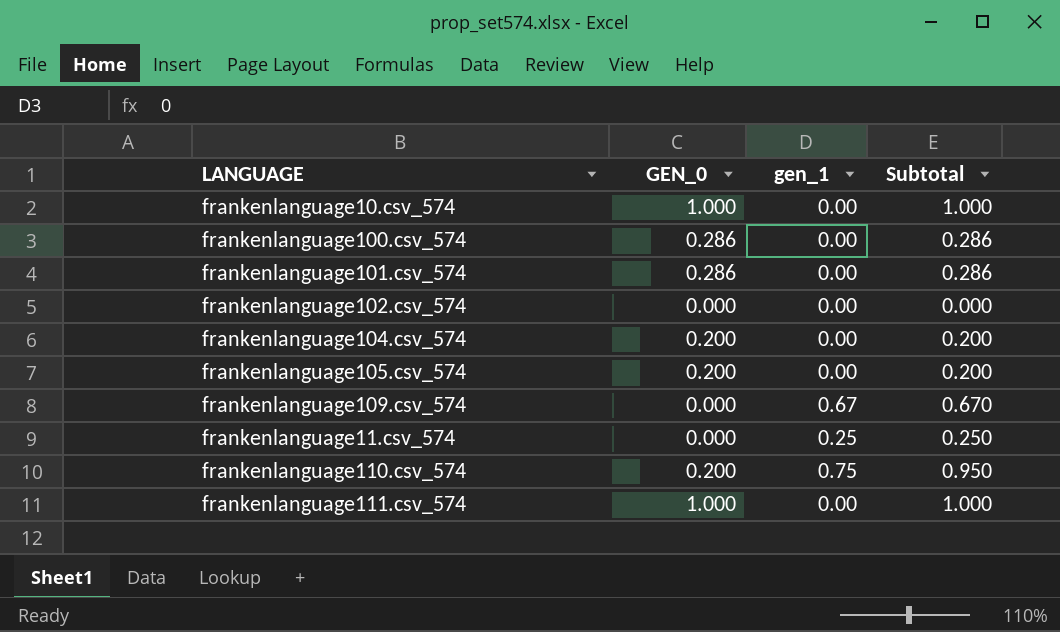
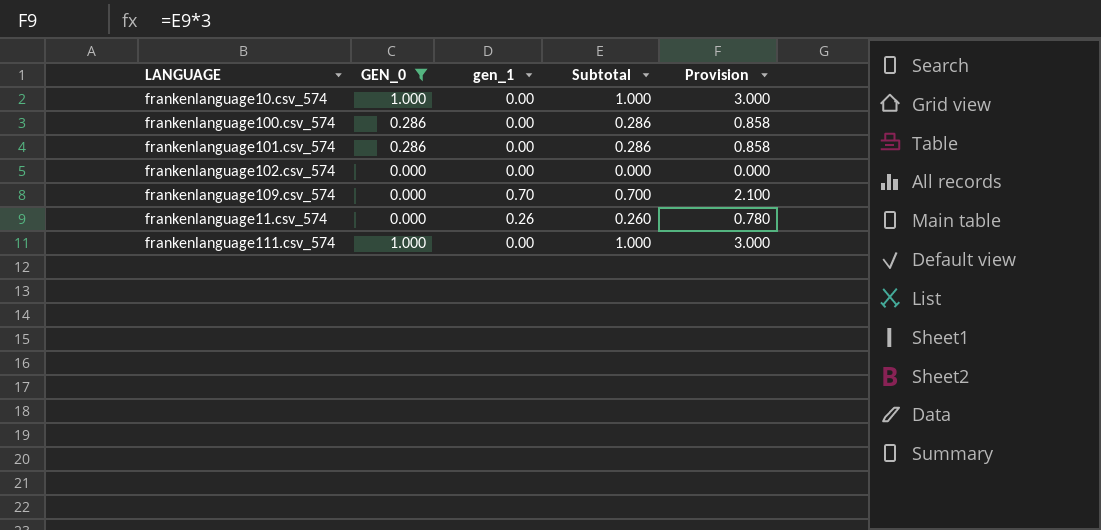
filter: none -> GEN_0 != 0.200
column Provision | formula: none -> [Subtotal] * 3
frankenlanguage109.csv_574 | gen_1: 0.67 -> 0.70
frankenlanguage109.csv_574 | Subtotal: 0.670 -> 0.700
frankenlanguage11.csv_574 | gen_1: 0.25 -> 0.26
frankenlanguage11.csv_574 | Subtotal: 0.250 -> 0.260

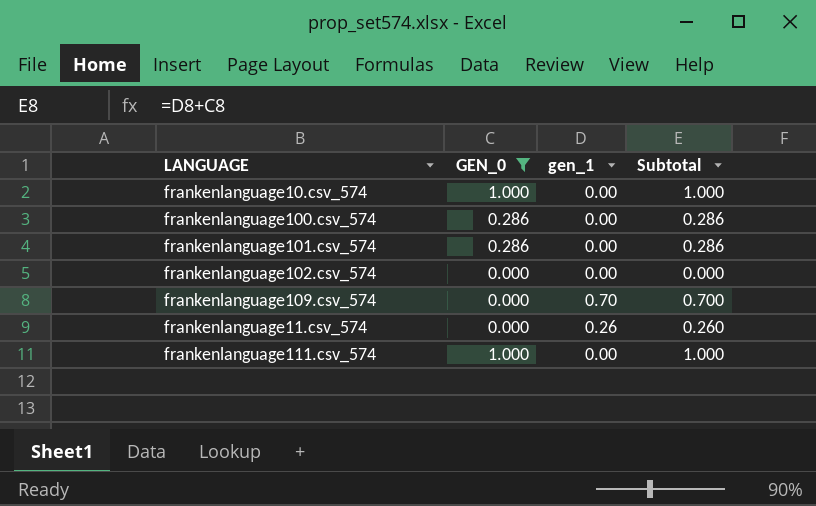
column Provision | formula: [Subtotal] * 3 -> none

